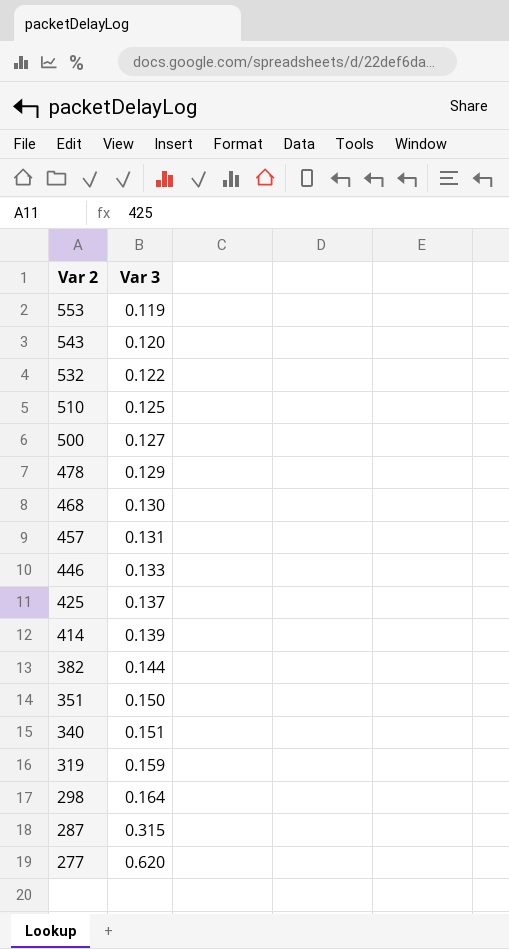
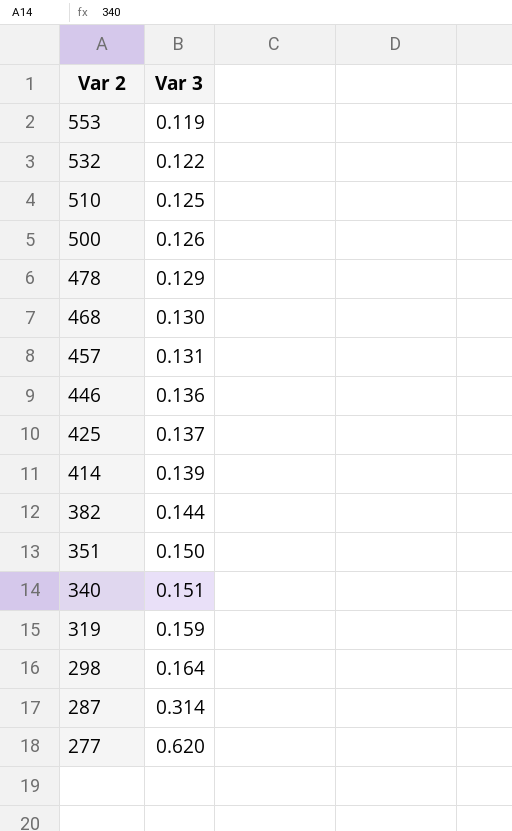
row 543: 0.120 -> none
500 | Var 3: 0.127 -> 0.126
446 | Var 3: 0.133 -> 0.136
287 | Var 3: 0.315 -> 0.314

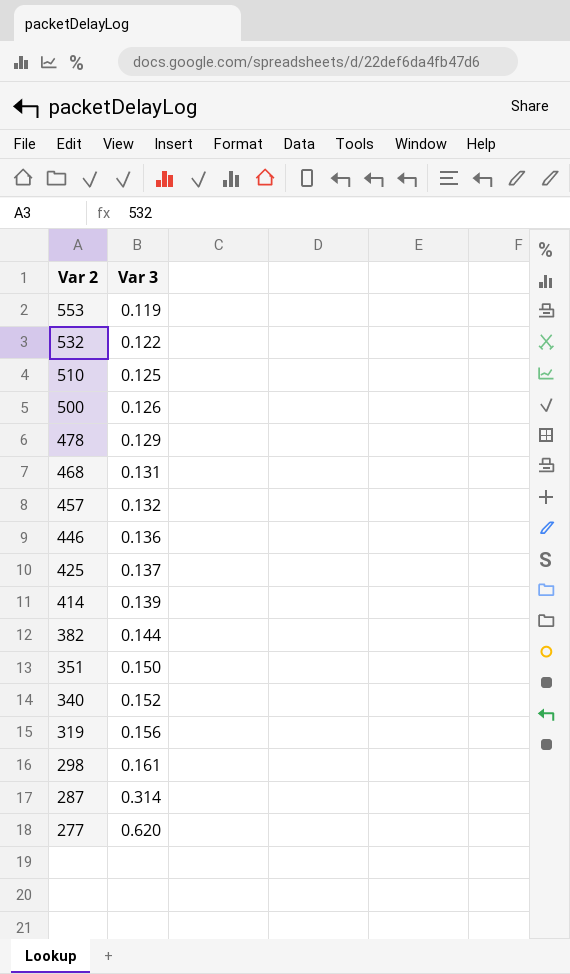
468 | Var 3: 0.130 -> 0.131
457 | Var 3: 0.131 -> 0.132
340 | Var 3: 0.151 -> 0.152
319 | Var 3: 0.159 -> 0.156
298 | Var 3: 0.164 -> 0.161

